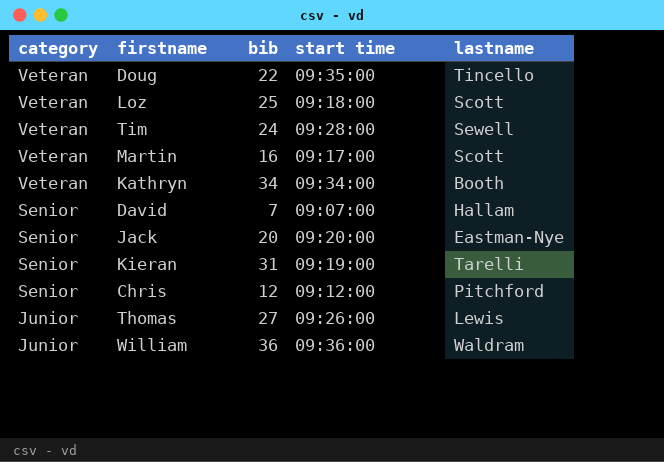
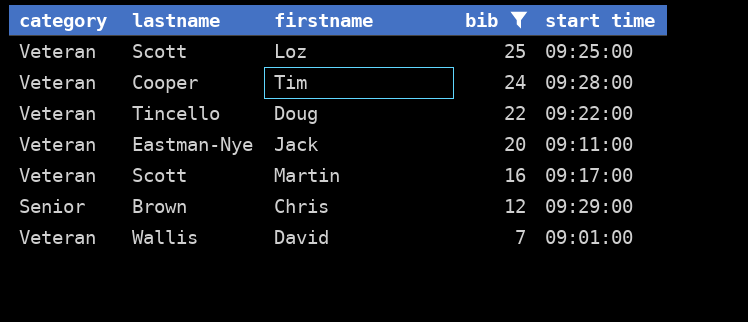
filter: none -> bib <= 25
row order: category descending -> bib descending
column lastname | position: 5 -> 2
Loz | start time: 09:18:00 -> 09:25:00
Tim | lastname: Sewell -> Cooper
Doug | start time: 09:35:00 -> 09:22:00
Jack | category: Senior -> Veteran
Jack | start time: 09:20:00 -> 09:11:00
Chris | lastname: Pitchford -> Brown
Chris | start time: 09:12:00 -> 09:29:00
David | category: Senior -> Veteran
David | lastname: Hallam -> Wallis
David | start time: 09:07:00 -> 09:01:00

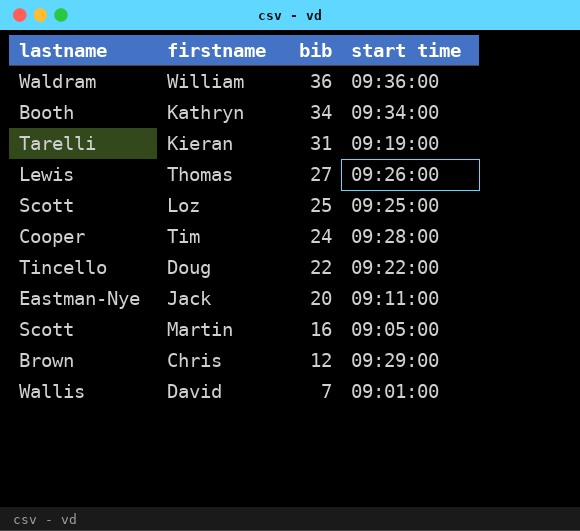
filter: bib <= 25 -> none
column category | position: 1 -> none
Martin | start time: 09:17:00 -> 09:05:00

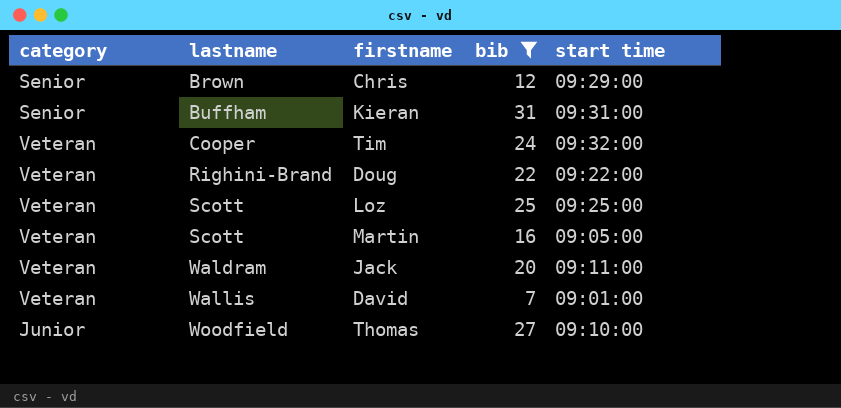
filter: none -> bib <= 31
row order: bib descending -> lastname ascending
column category | position: none -> 1
Kieran | lastname: Tarelli -> Buffham
Kieran | start time: 09:19:00 -> 09:31:00
Tim | start time: 09:28:00 -> 09:32:00
Doug | lastname: Tincello -> Righini-Brand
Jack | lastname: Eastman-Nye -> Waldram
Thomas | lastname: Lewis -> Woodfield
Thomas | start time: 09:26:00 -> 09:10:00

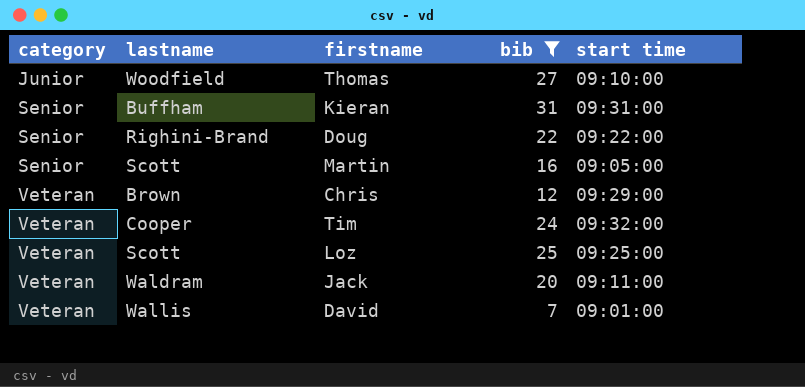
row order: lastname ascending -> category ascending
Doug | category: Veteran -> Senior
Martin | category: Veteran -> Senior
Chris | category: Senior -> Veteran

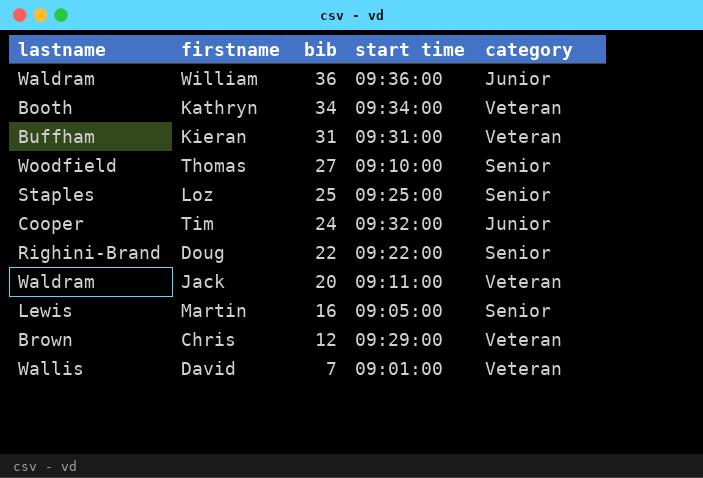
filter: bib <= 31 -> none
row order: category ascending -> bib descending
column category | position: 1 -> 5
Kieran | category: Senior -> Veteran
Thomas | category: Junior -> Senior
Loz | lastname: Scott -> Staples
Loz | category: Veteran -> Senior
Tim | category: Veteran -> Junior
Martin | lastname: Scott -> Lewis

